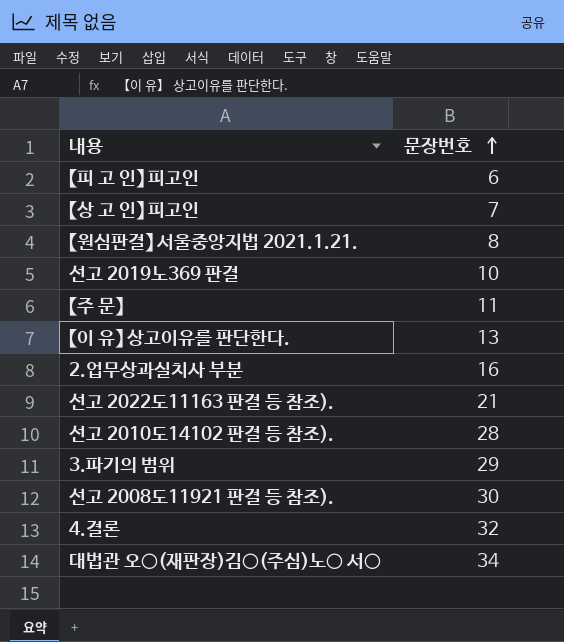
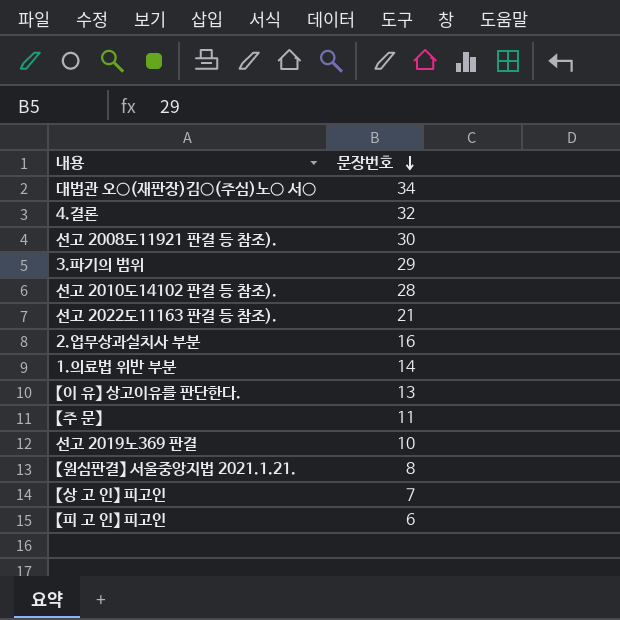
row order: 문장번호 ascending -> 문장번호 descending
row 1.의료법 위반 부분: none -> 14

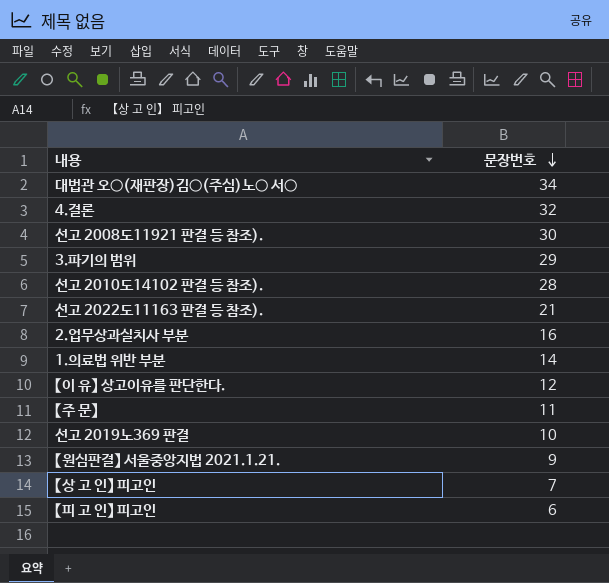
【이 유】 상고이유를 판단한다. | 문장번호: 13 -> 12
【원심판결】 서울중앙지법 2021.1.21. | 문장번호: 8 -> 9

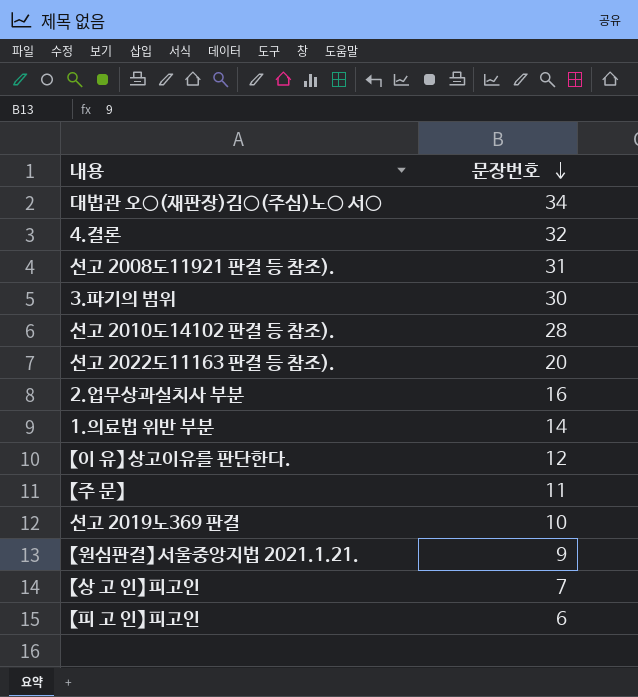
선고 2008도11921 판결 등 참조). | 문장번호: 30 -> 31
3.파기의 범위 | 문장번호: 29 -> 30
선고 2022도11163 판결 등 참조). | 문장번호: 21 -> 20

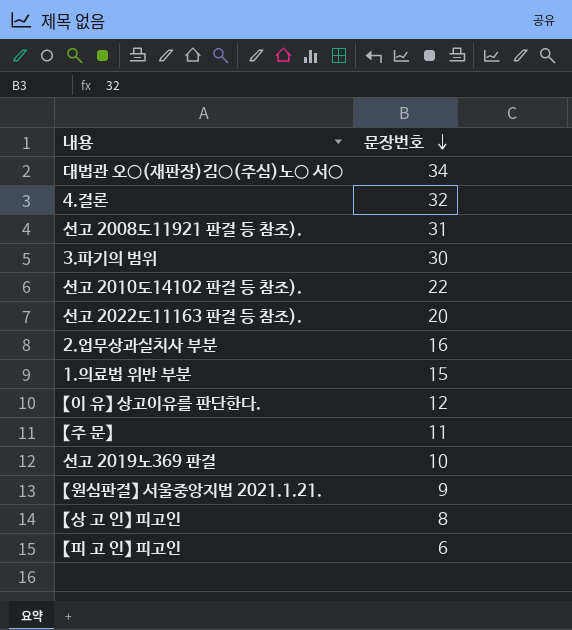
선고 2010도14102 판결 등 참조). | 문장번호: 28 -> 22
1.의료법 위반 부분 | 문장번호: 14 -> 15
【상 고 인】 피고인 | 문장번호: 7 -> 8

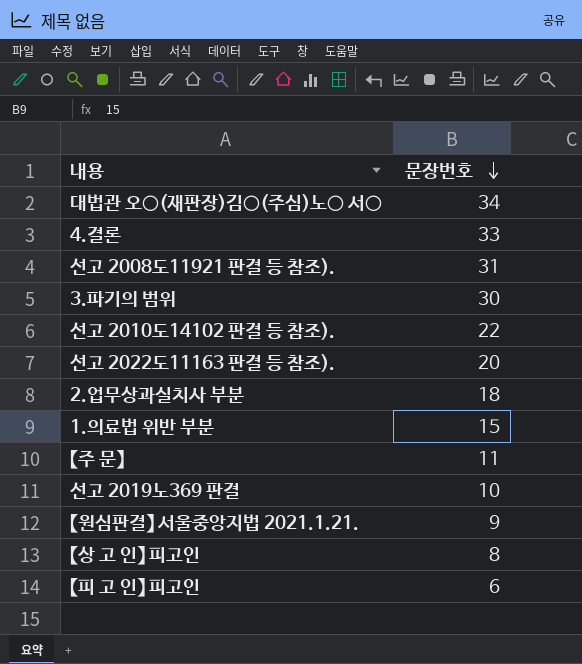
row 【이 유】 상고이유를 판단한다.: 12 -> none
4.결론 | 문장번호: 32 -> 33
2.업무상과실치사 부분 | 문장번호: 16 -> 18

